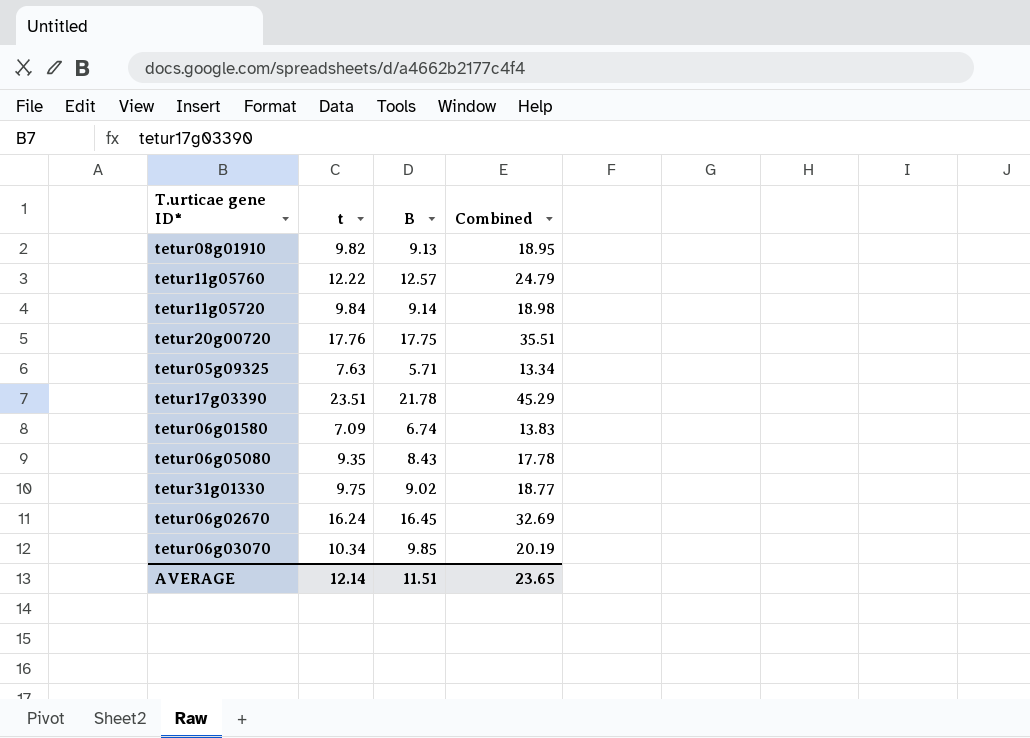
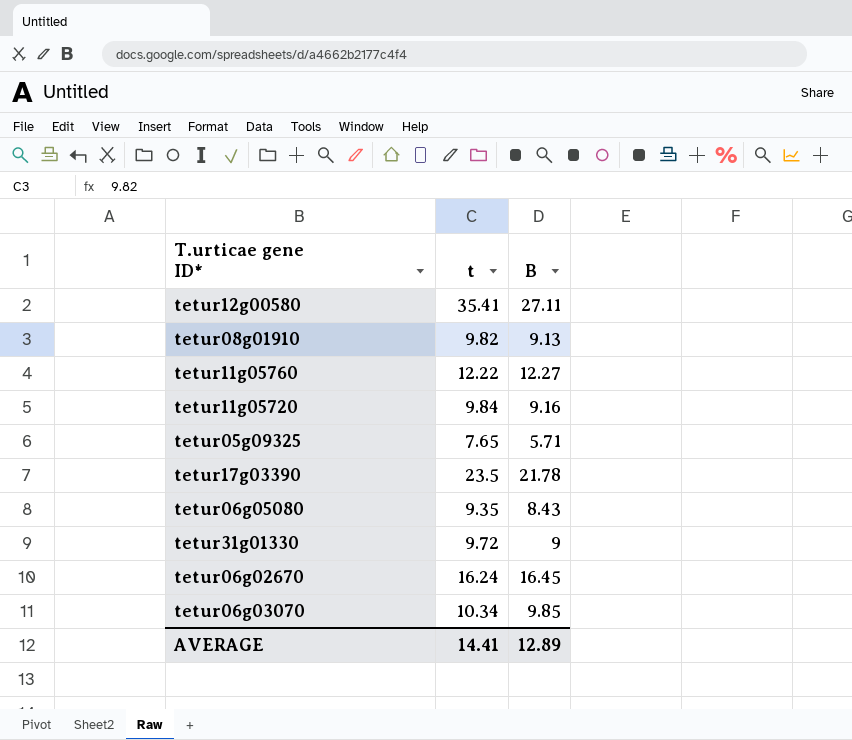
column Combined | formula: [t] + [B] -> none
row tetur20g00720: 17.76 | 17.75 | 35.51 -> none
row tetur06g01580: 7.09 | 6.74 | 13.83 -> none
row tetur12g00580: none -> 35.41 | 27.11
tetur11g05760 | B: 12.57 -> 12.27
tetur11g05720 | B: 9.14 -> 9.16
tetur05g09325 | t: 7.63 -> 7.65
tetur17g03390 | t: 23.51 -> 23.5
tetur31g01330 | t: 9.75 -> 9.72
tetur31g01330 | B: 9.02 -> 9
AVERAGE | t: 12.14 -> 14.41
AVERAGE | B: 11.51 -> 12.89

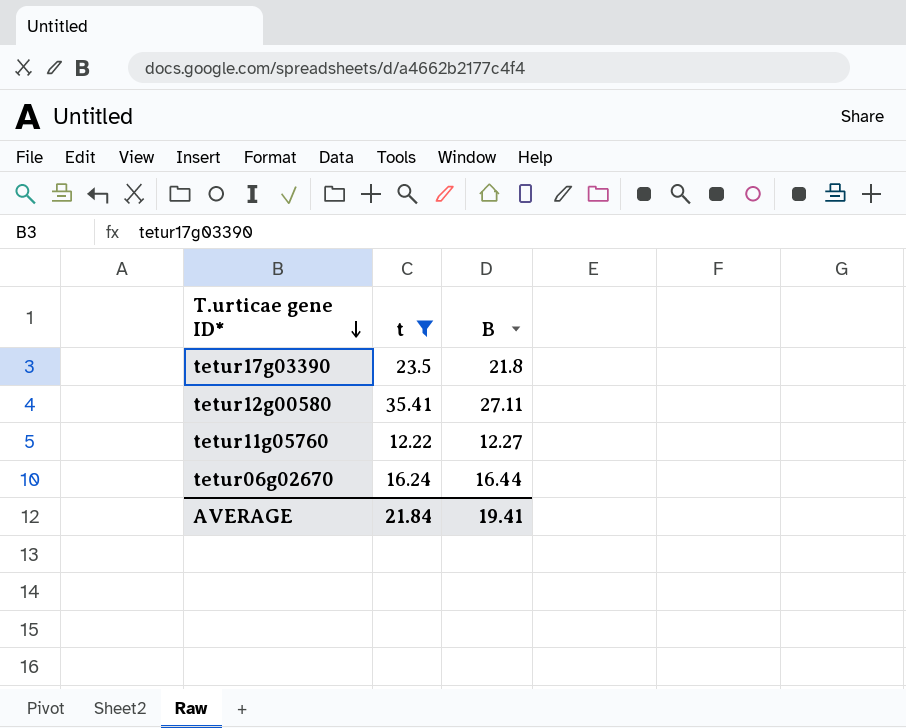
filter: none -> t >= 12.22
row order: none -> T.urticae gene ID* descending
tetur17g03390 | B: 21.78 -> 21.8
tetur06g02670 | B: 16.45 -> 16.44
AVERAGE | t: 14.41 -> 21.84
AVERAGE | B: 12.89 -> 19.41

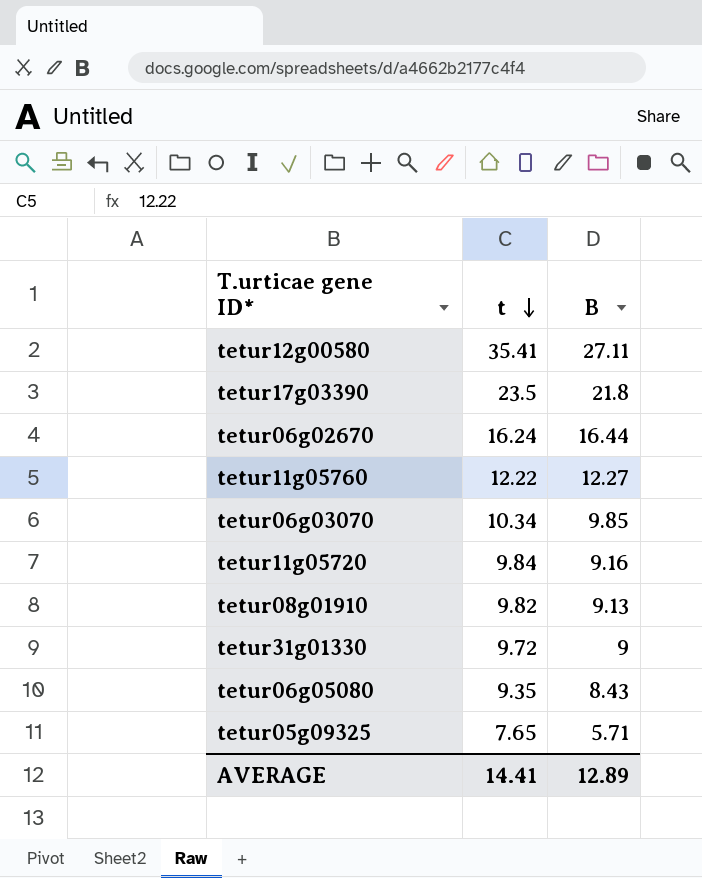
filter: t >= 12.22 -> none
row order: T.urticae gene ID* descending -> t descending
AVERAGE | t: 21.84 -> 14.41
AVERAGE | B: 19.41 -> 12.89

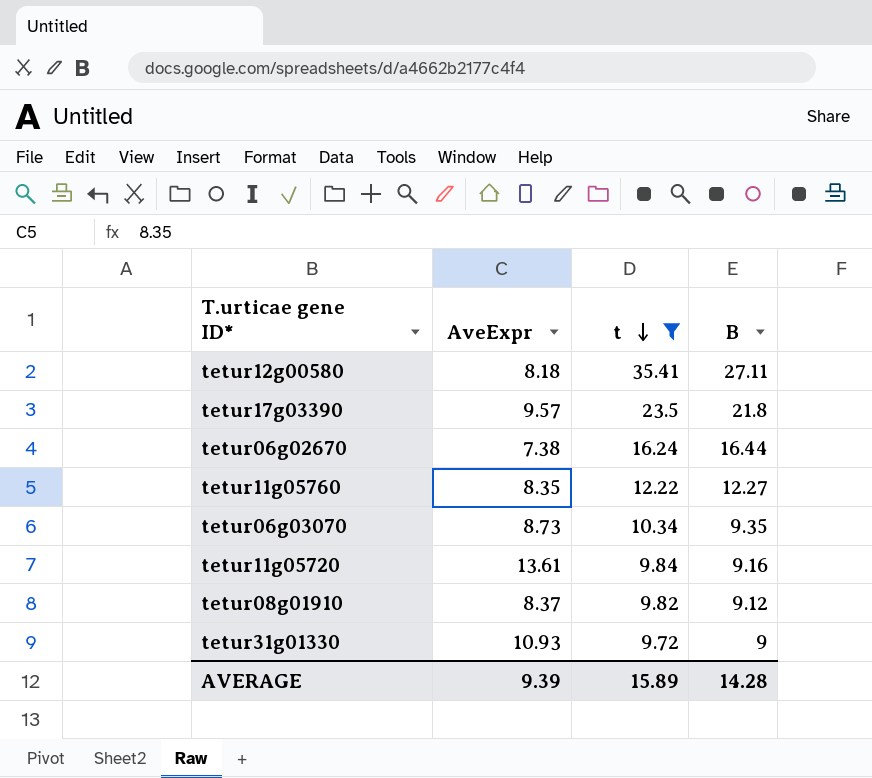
filter: none -> t >= 9.72
column AveExpr | position: none -> 2
tetur06g03070 | B: 9.85 -> 9.35
tetur08g01910 | B: 9.13 -> 9.12
AVERAGE | t: 14.41 -> 15.89
AVERAGE | B: 12.89 -> 14.28

